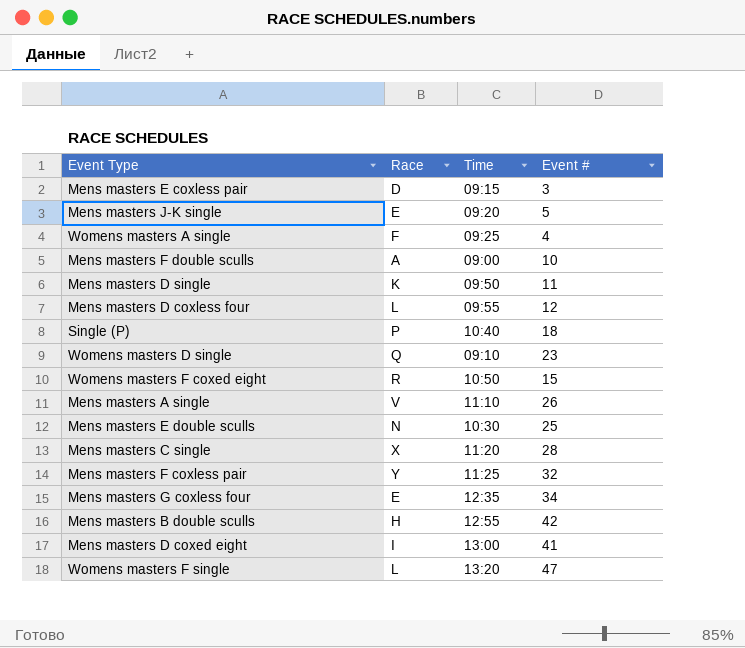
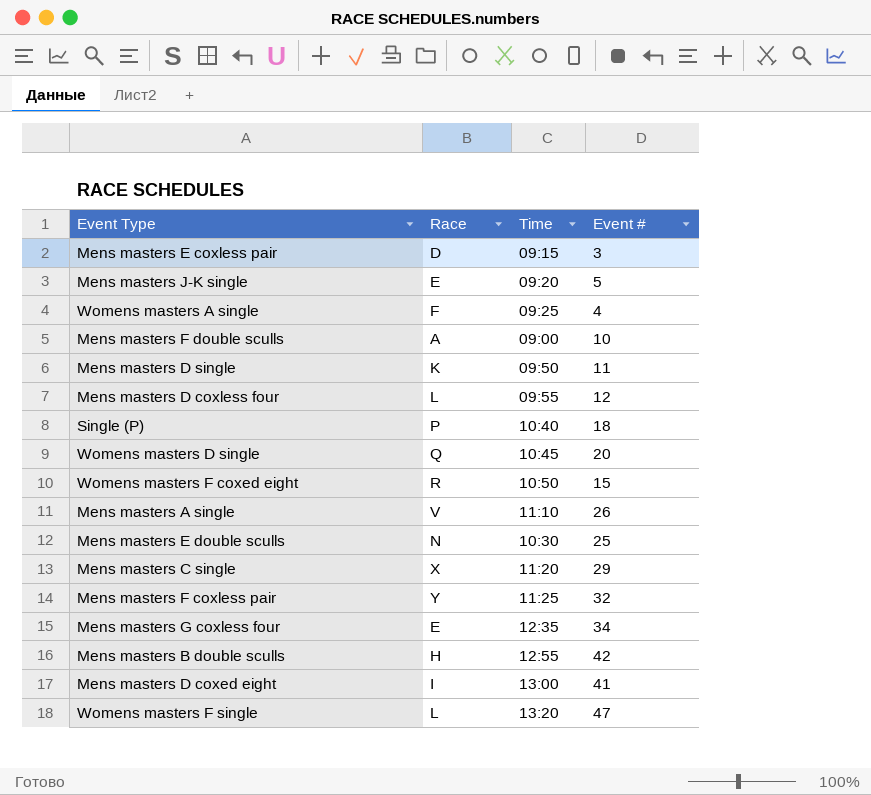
Womens masters D single | Time: 09:10 -> 10:45
Womens masters D single | Event #: 23 -> 20
Mens masters C single | Event #: 28 -> 29

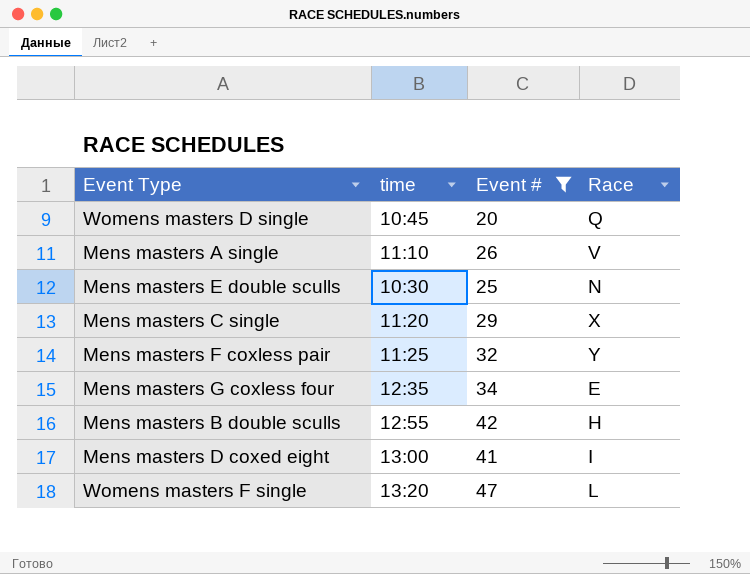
filter: none -> Event # >= 20
column name: Time -> time
column Race | position: 2 -> 4

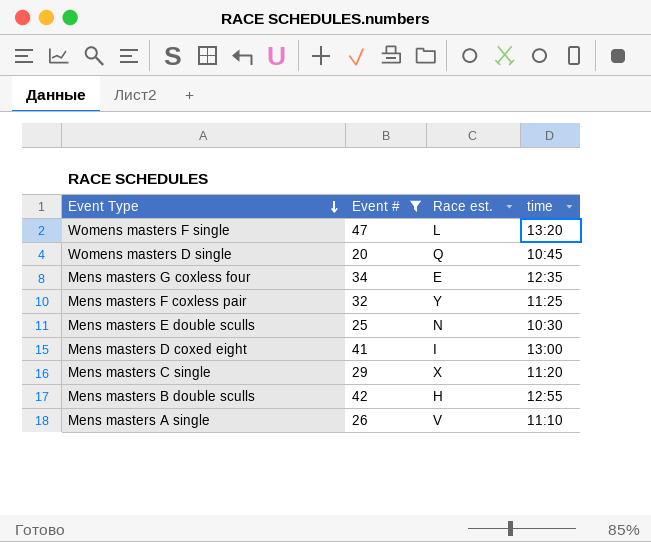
row order: none -> Event Type descending
column name: Race -> Race est.
column time | position: 2 -> 4

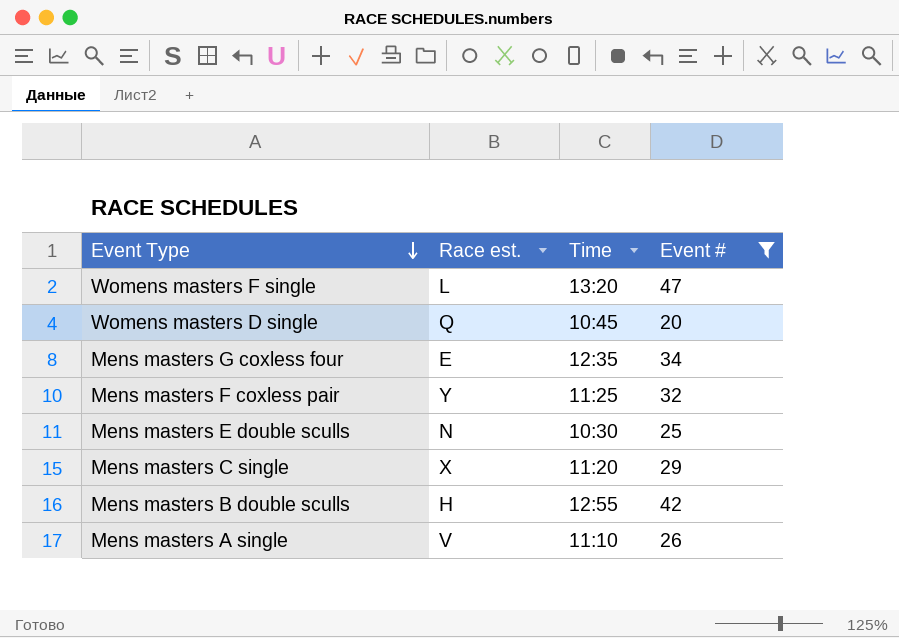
column name: time -> Time
column Event # | position: 2 -> 4
row Mens masters D coxed eight: 41 | I | 13:00 -> none

